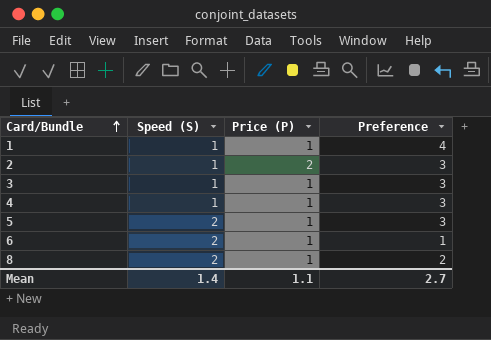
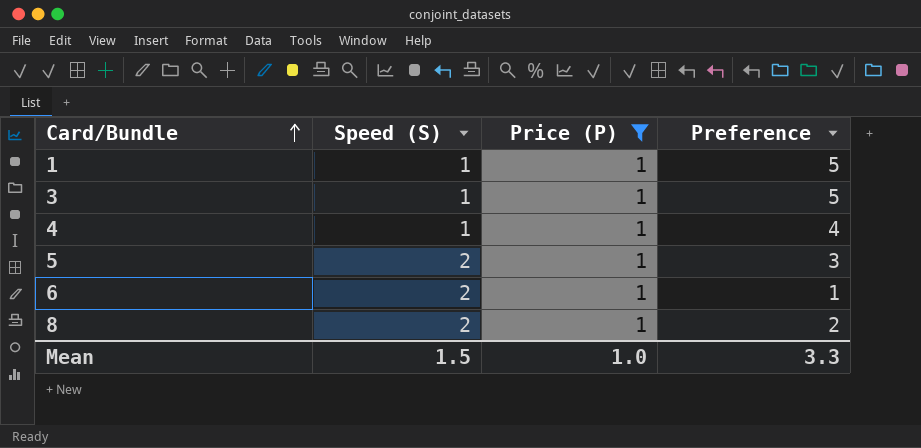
filter: none -> Price (P) = 1
1 | Preference: 4 -> 5
3 | Preference: 3 -> 5
4 | Preference: 3 -> 4
Mean | Speed (S): 1.4 -> 1.5
Mean | Price (P): 1.1 -> 1.0
Mean | Preference: 2.7 -> 3.3

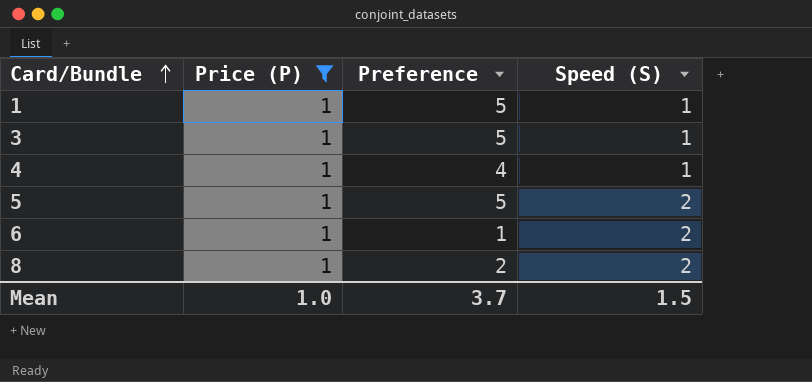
column Speed (S) | position: 2 -> 4
5 | Preference: 3 -> 5
Mean | Preference: 3.3 -> 3.7

